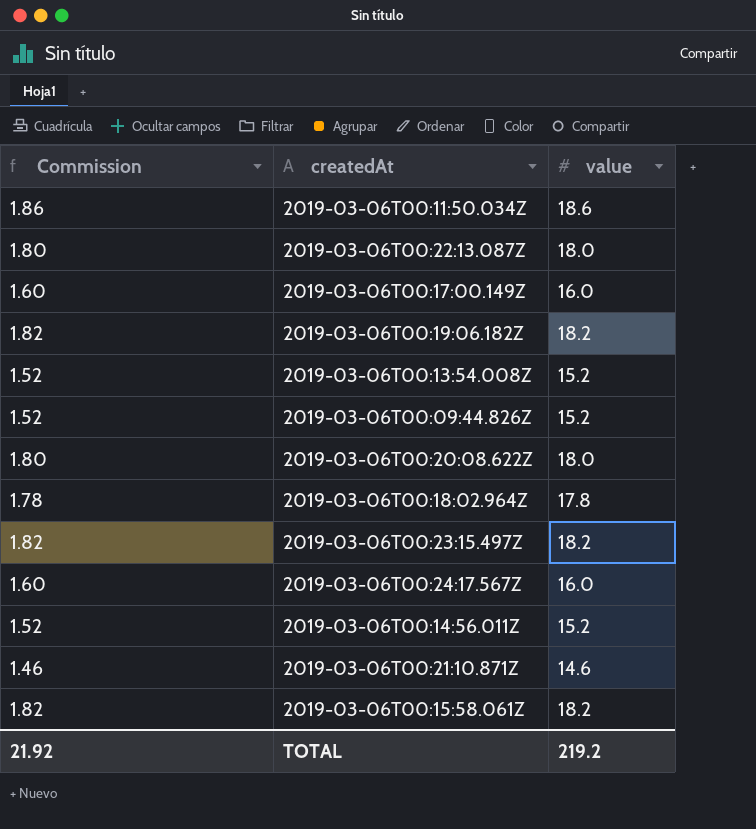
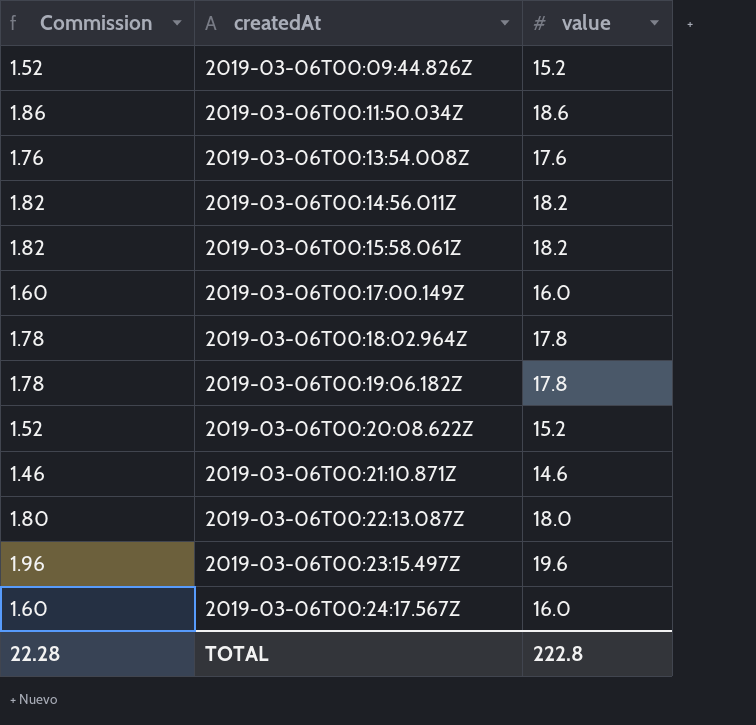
row order: none -> createdAt ascending
2019-03-06T00:13:54.008Z | Commission: 1.52 -> 1.76
2019-03-06T00:13:54.008Z | value: 15.2 -> 17.6
2019-03-06T00:14:56.011Z | Commission: 1.52 -> 1.82
2019-03-06T00:14:56.011Z | value: 15.2 -> 18.2
2019-03-06T00:19:06.182Z | Commission: 1.82 -> 1.78
2019-03-06T00:19:06.182Z | value: 18.2 -> 17.8
2019-03-06T00:20:08.622Z | Commission: 1.80 -> 1.52
2019-03-06T00:20:08.622Z | value: 18.0 -> 15.2
2019-03-06T00:23:15.497Z | Commission: 1.82 -> 1.96
2019-03-06T00:23:15.497Z | value: 18.2 -> 19.6
TOTAL | Commission: 21.92 -> 22.28
TOTAL | value: 219.2 -> 222.8

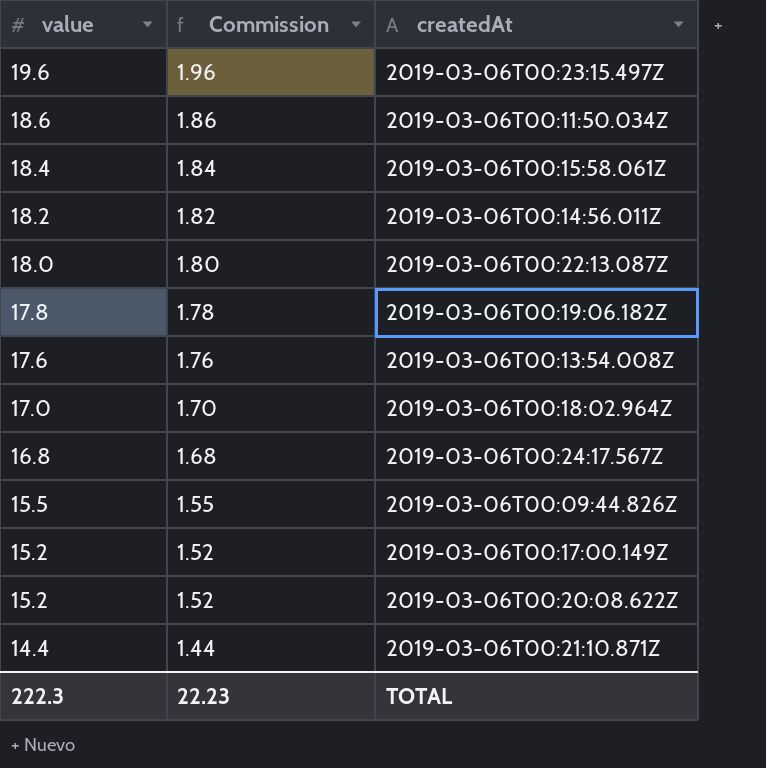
row order: createdAt ascending -> value descending
column value | position: 3 -> 1
2019-03-06T00:15:58.061Z | value: 18.2 -> 18.4
2019-03-06T00:15:58.061Z | Commission: 1.82 -> 1.84
2019-03-06T00:18:02.964Z | value: 17.8 -> 17.0
2019-03-06T00:18:02.964Z | Commission: 1.78 -> 1.70
2019-03-06T00:24:17.567Z | value: 16.0 -> 16.8
2019-03-06T00:24:17.567Z | Commission: 1.60 -> 1.68
2019-03-06T00:09:44.826Z | value: 15.2 -> 15.5
2019-03-06T00:09:44.826Z | Commission: 1.52 -> 1.55
2019-03-06T00:17:00.149Z | value: 16.0 -> 15.2
2019-03-06T00:17:00.149Z | Commission: 1.60 -> 1.52
2019-03-06T00:21:10.871Z | value: 14.6 -> 14.4
2019-03-06T00:21:10.871Z | Commission: 1.46 -> 1.44
TOTAL | value: 222.8 -> 222.3
TOTAL | Commission: 22.28 -> 22.23

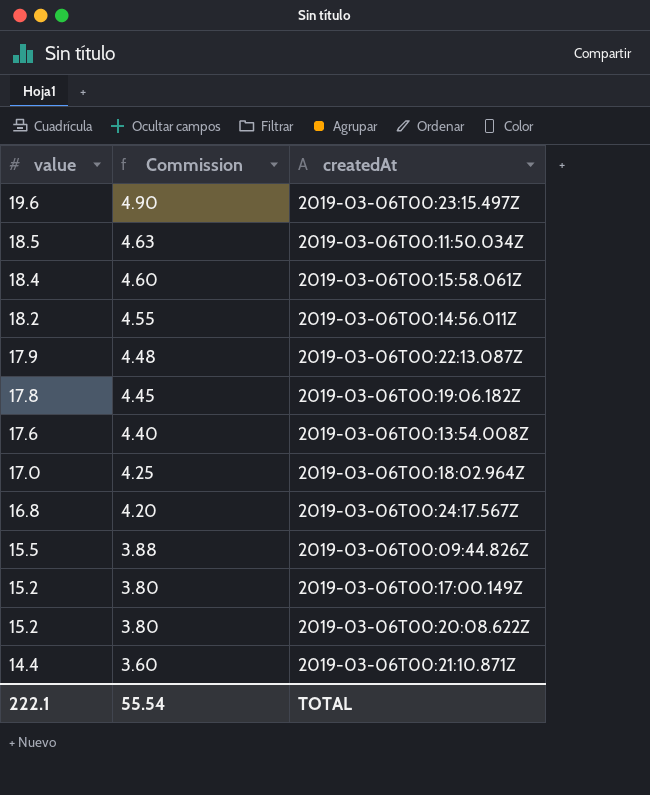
column Commission | formula: [value] * 0.1 -> [value] * 0.25
2019-03-06T00:11:50.034Z | value: 18.6 -> 18.5
2019-03-06T00:22:13.087Z | value: 18.0 -> 17.9
TOTAL | value: 222.3 -> 222.1
TOTAL | Commission: 22.23 -> 55.54

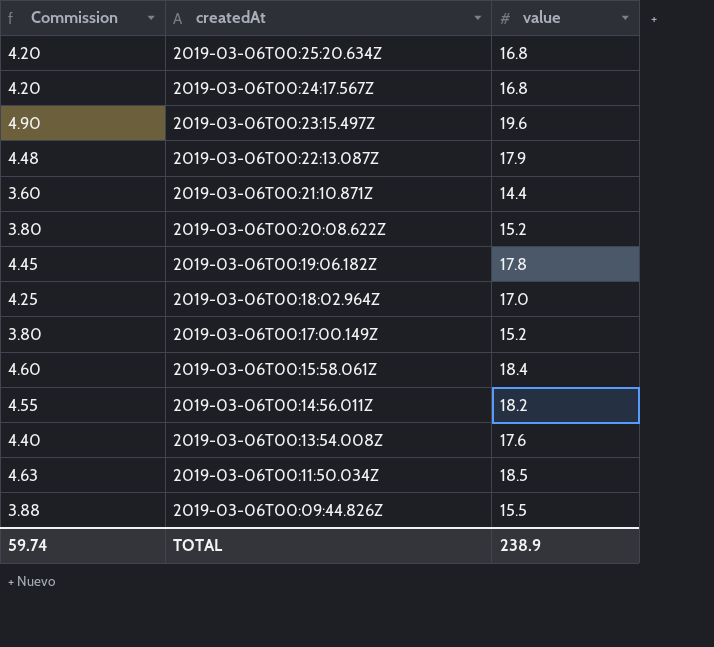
row order: value descending -> createdAt descending
column value | position: 1 -> 3
row 2019-03-06T00:25:20.634Z: none -> 4.20 | 16.8
TOTAL | Commission: 55.54 -> 59.74
TOTAL | value: 222.1 -> 238.9

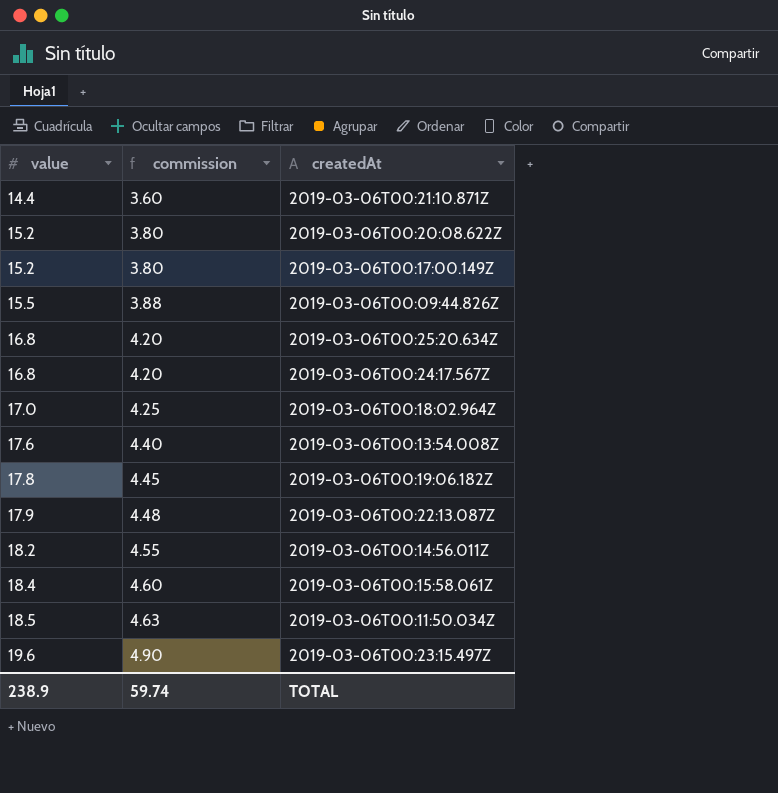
row order: createdAt descending -> value ascending
column value | position: 3 -> 1
column name: Commission -> commission

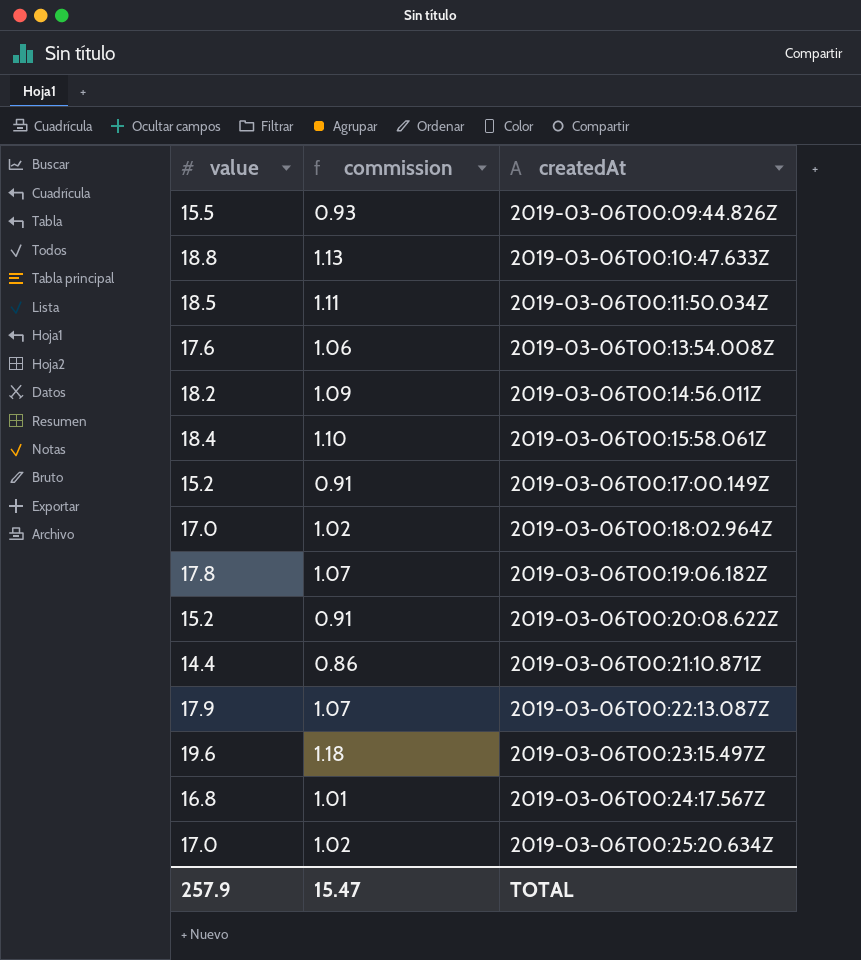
row order: value ascending -> createdAt ascending
column commission | formula: [value] * 0.25 -> [value] * 0.06
row 2019-03-06T00:10:47.633Z: none -> 18.8 | 1.13
2019-03-06T00:25:20.634Z | value: 16.8 -> 17.0
TOTAL | value: 238.9 -> 257.9
TOTAL | commission: 59.74 -> 15.47

